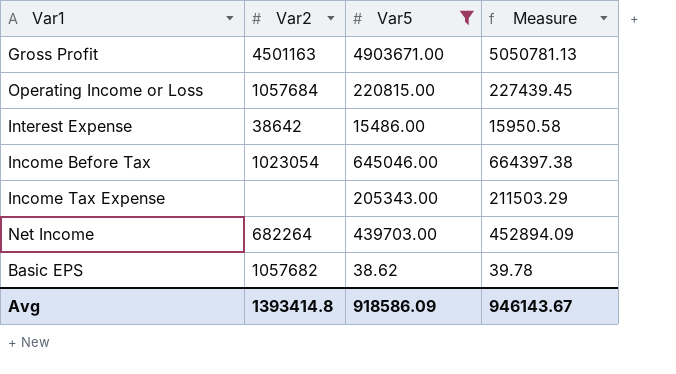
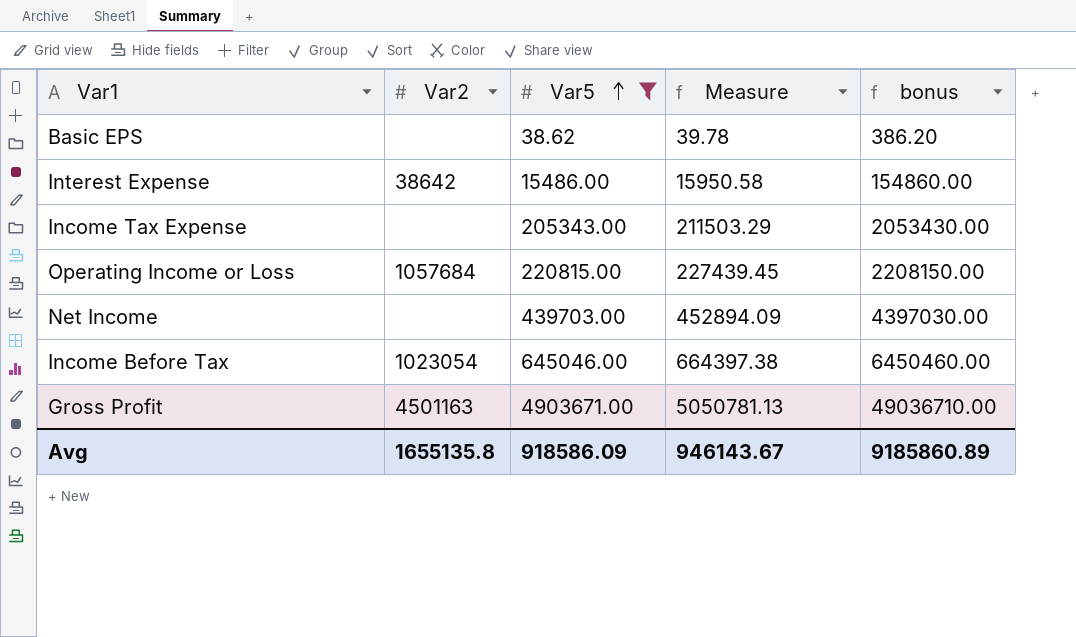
row order: none -> Var5 ascending
column bonus | formula: none -> [Var5] * 10
Basic EPS | Var2: 1057682 -> none
Net Income | Var2: 682264 -> none
Avg | Var2: 1393414.8 -> 1655135.8

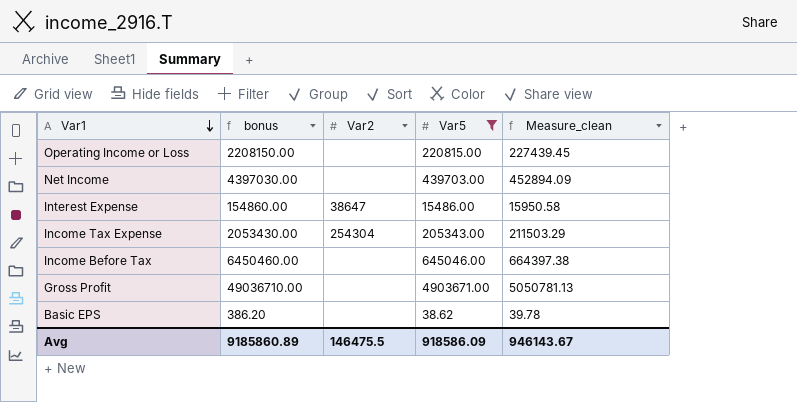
row order: Var5 ascending -> Var1 descending
column bonus | position: 5 -> 2
column name: Measure -> Measure_clean
Operating Income or Loss | Var2: 1057684 -> none
Interest Expense | Var2: 38642 -> 38647
Income Tax Expense | Var2: none -> 254304
Income Before Tax | Var2: 1023054 -> none
Gross Profit | Var2: 4501163 -> none
Avg | Var2: 1655135.8 -> 146475.5

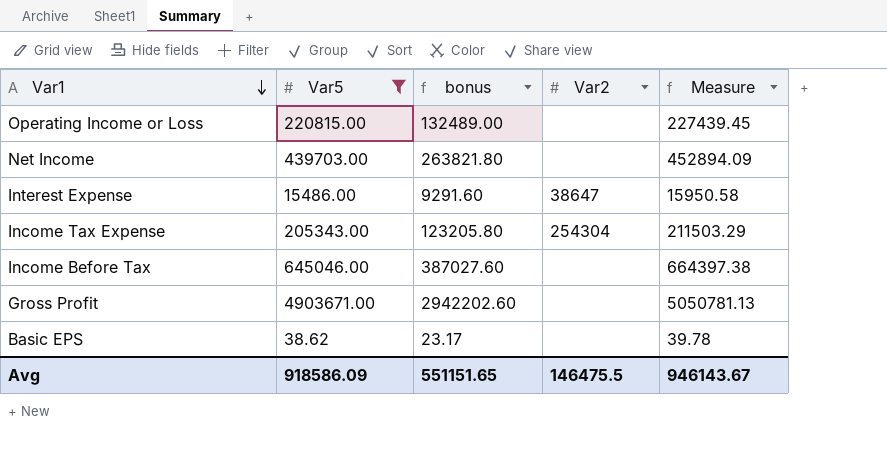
column Var5 | position: 4 -> 2
column bonus | formula: [Var5] * 10 -> [Var5] * 0.6
column name: Measure_clean -> Measure
Avg | bonus: 9185860.89 -> 551151.65

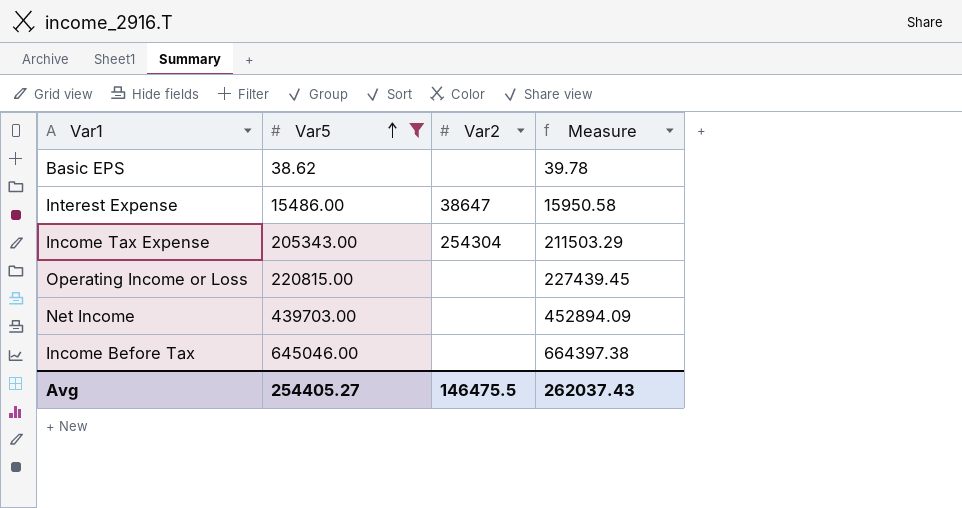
row order: Var1 descending -> Var5 ascending
column bonus | formula: [Var5] * 0.6 -> none
row Gross Profit: 4903671.00 | 2942202.60 | none | 5050781.13 -> none
Avg | Var5: 918586.09 -> 254405.27
Avg | Measure: 946143.67 -> 262037.43

